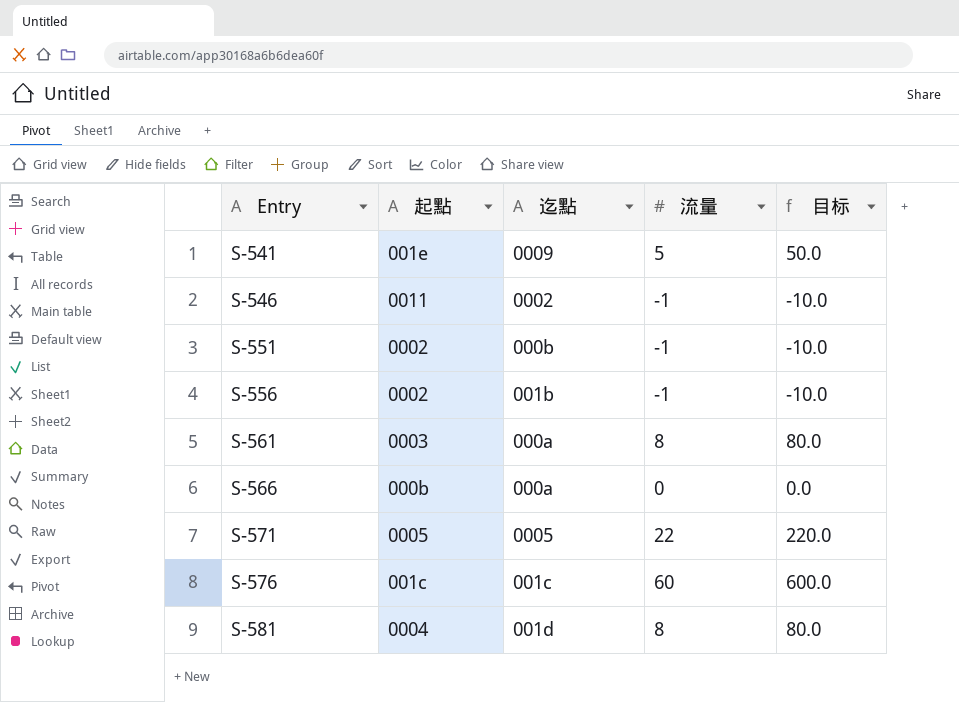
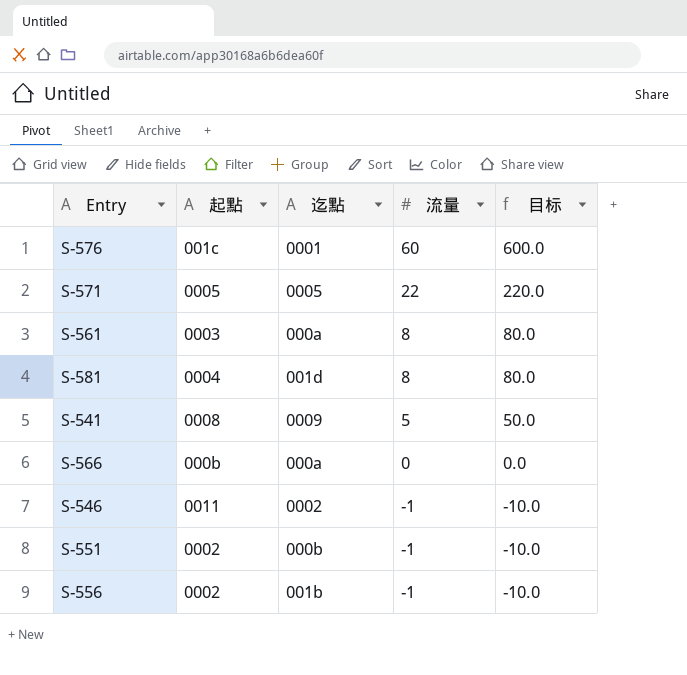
row order: Entry ascending -> 流量 descending
S-576 | 迄點: 001c -> 0001
S-541 | 起點: 001e -> 0008

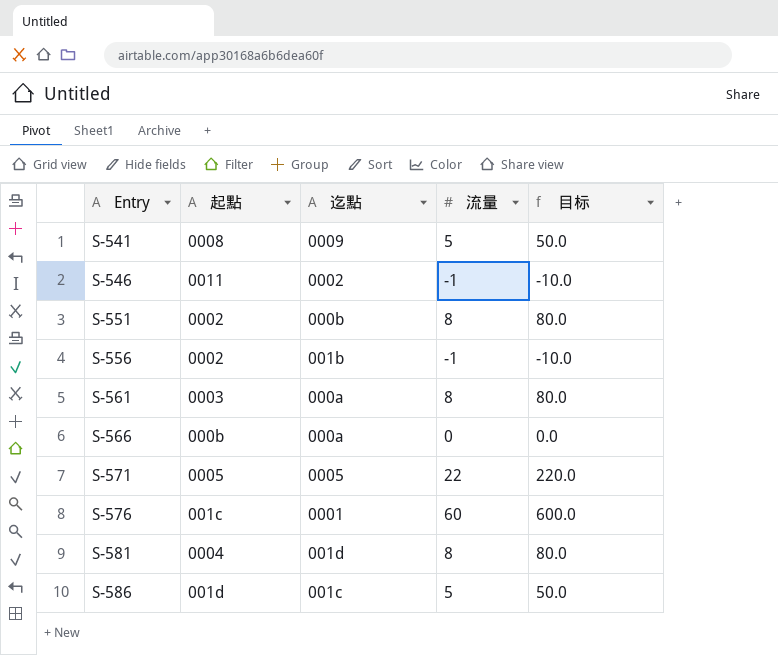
row order: 流量 descending -> Entry ascending
S-551 | 流量: -1 -> 8
S-551 | 目标: -10.0 -> 80.0
row S-586: none -> 001d | 001c | 5 | 50.0

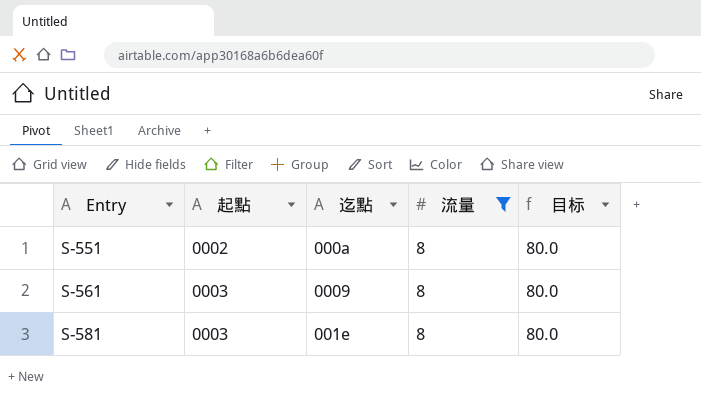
filter: none -> 流量 = 8
S-551 | 迄點: 000b -> 000a
S-561 | 迄點: 000a -> 0009
S-581 | 起點: 0004 -> 0003
S-581 | 迄點: 001d -> 001e

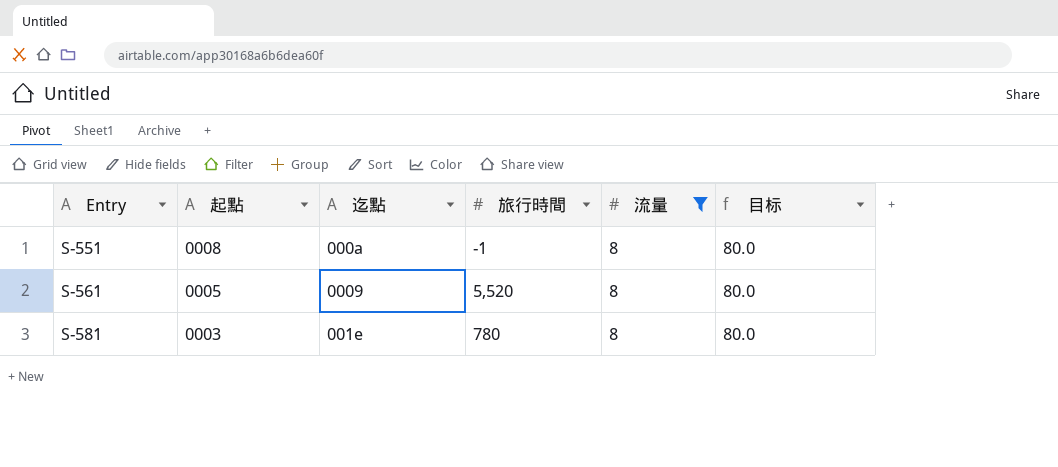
column 旅行時間 | position: none -> 4
S-551 | 起點: 0002 -> 0008
S-561 | 起點: 0003 -> 0005

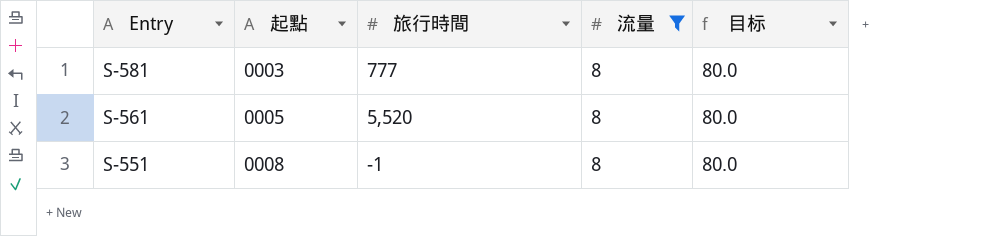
row order: Entry ascending -> Entry descending
column 迄點 | position: 3 -> none
S-581 | 旅行時間: 780 -> 777

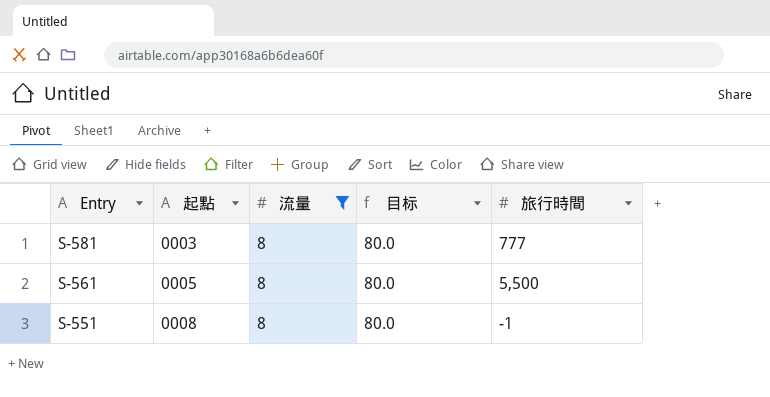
column 旅行時間 | position: 3 -> 5
S-561 | 旅行時間: 5,520 -> 5,500

